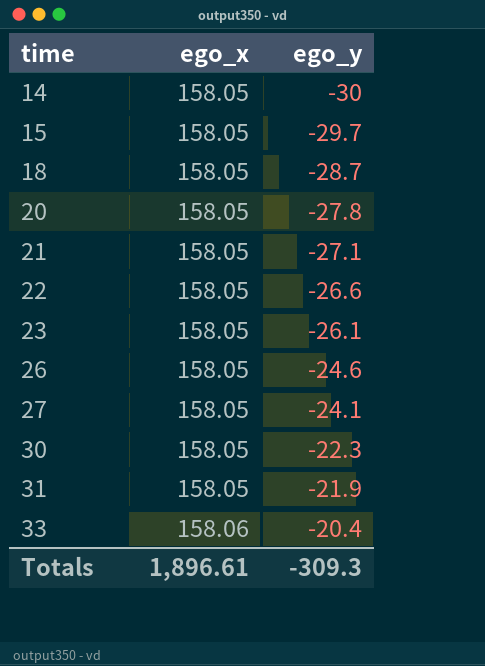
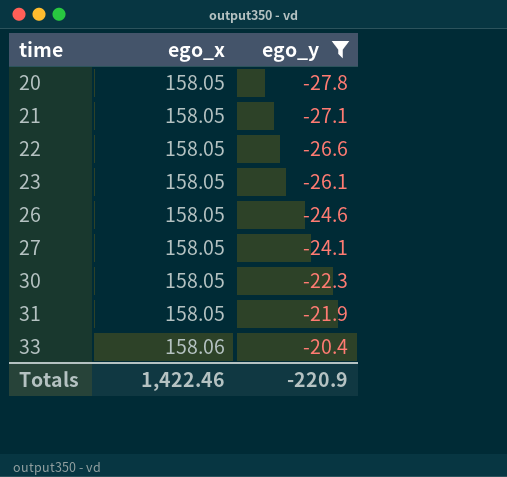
filter: none -> ego_y >= -27.8
Totals | ego_x: 1,896.61 -> 1,422.46
Totals | ego_y: -309.3 -> -220.9

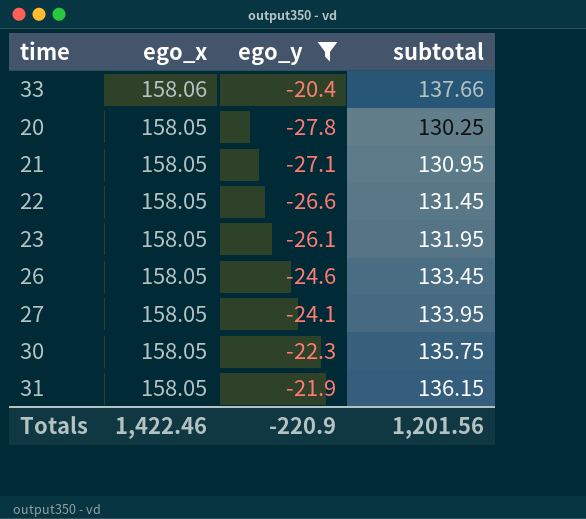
row order: time ascending -> ego_x descending
column subtotal | formula: none -> [ego_x] + [ego_y]

